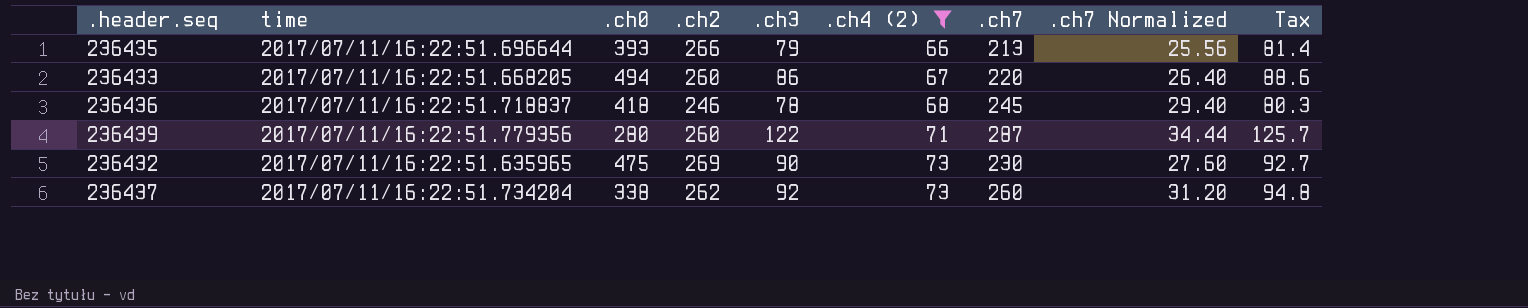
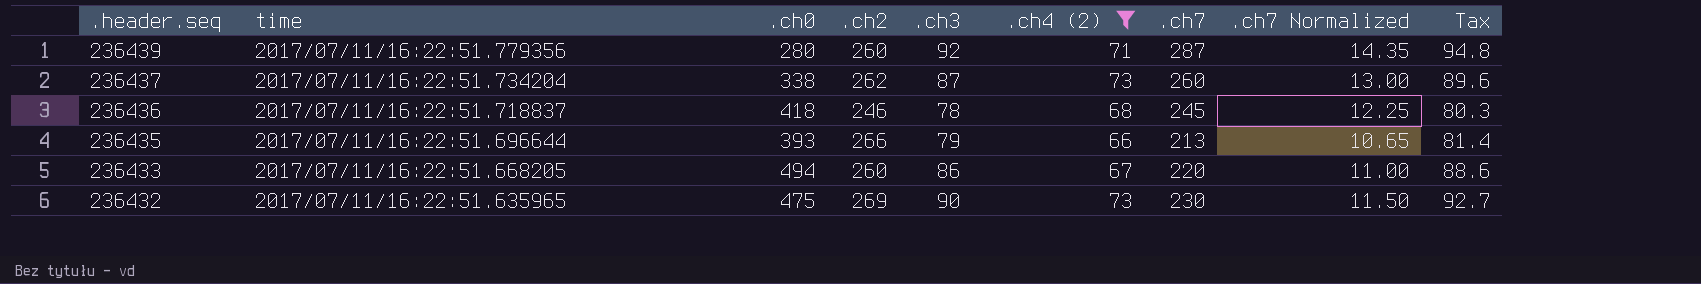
row order: .ch4 (2) ascending -> .header.seq descending
column .ch7 Normalized | formula: [.ch7] * 0.12 -> [.ch7] * 0.05
236439 | .ch3: 122 -> 92
236439 | Tax: 125.7 -> 94.8
236437 | .ch3: 92 -> 87
236437 | Tax: 94.8 -> 89.6

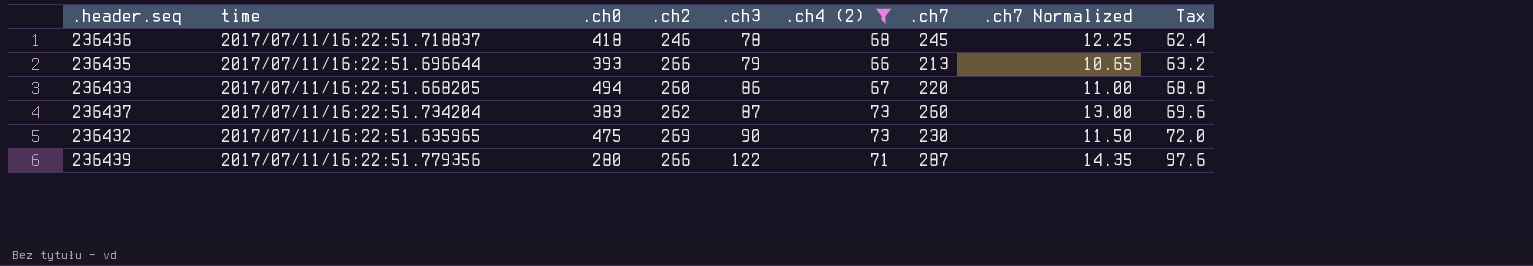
row order: .header.seq descending -> .ch3 ascending
column Tax | formula: [.ch3] * 1.03 -> [.ch3] * 0.8
236437 | .ch0: 338 -> 383
236439 | .ch2: 260 -> 266
236439 | .ch3: 92 -> 122

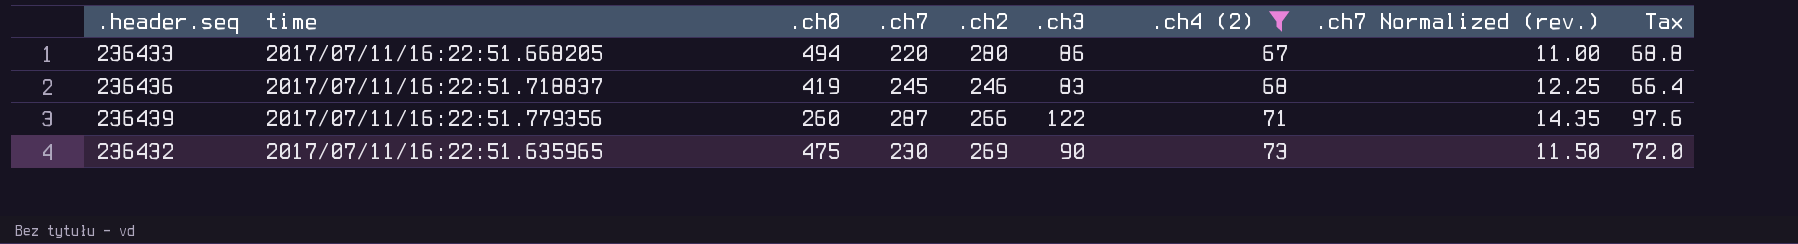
row order: .ch3 ascending -> .ch4 (2) ascending
column .ch7 | position: 7 -> 4
column name: .ch7 Normalized -> .ch7 Normalized (rev.)
row 236435: 2017/07/11/16:22:51.696644 | 393 | 266 | 79 | 66 | 213 | 10.65 | 63.2 -> none
row 236437: 2017/07/11/16:22:51.734204 | 383 | 262 | 87 | 73 | 260 | 13.00 | 69.6 -> none
236433 | .ch2: 260 -> 280
236436 | .ch0: 418 -> 419
236436 | .ch3: 78 -> 83
236436 | Tax: 62.4 -> 66.4
236439 | .ch0: 280 -> 260

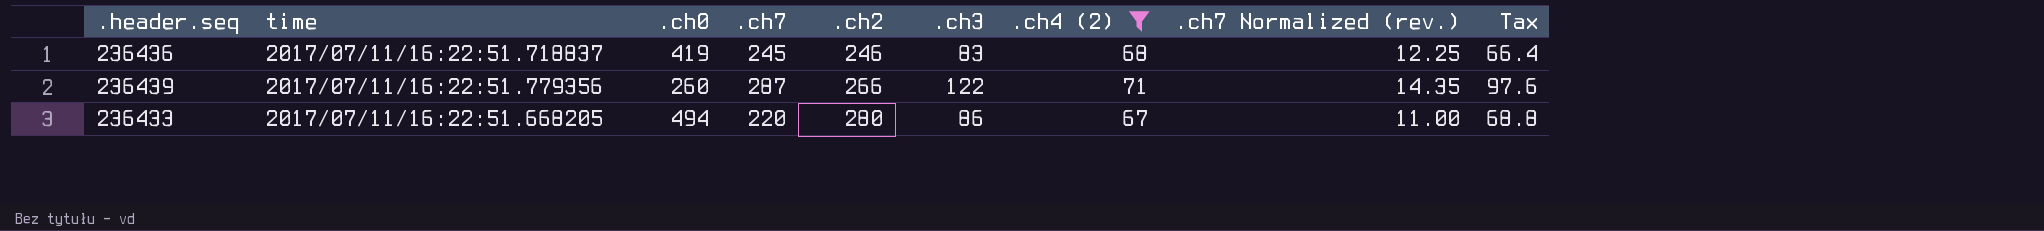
row order: .ch4 (2) ascending -> .ch2 ascending
row 236432: 2017/07/11/16:22:51.635965 | 475 | 230 | 269 | 90 | 73 | 11.50 | 72.0 -> none

